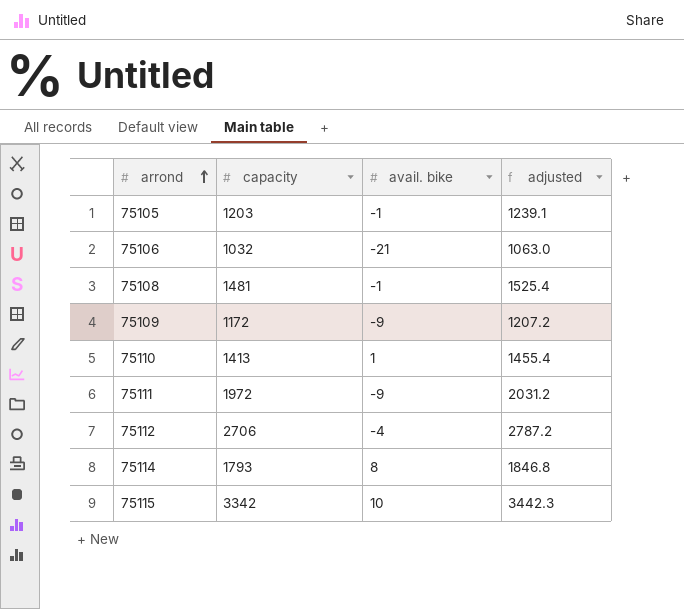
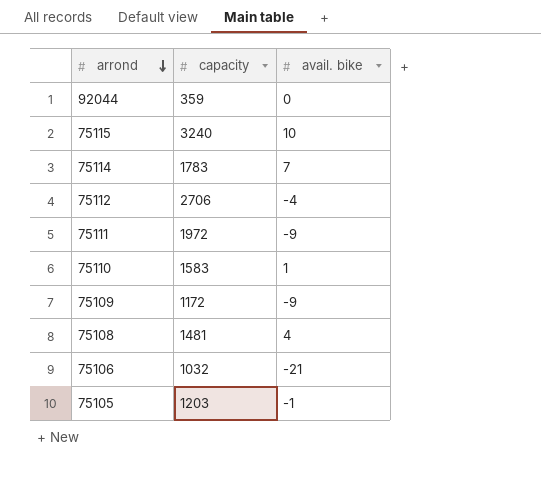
row order: arrond ascending -> arrond descending
column adjusted | formula: [capacity] * 1.03 -> none
row 92044: none -> 359 | 0
75115 | capacity: 3342 -> 3240
75114 | capacity: 1793 -> 1783
75114 | avail. bike: 8 -> 7
75110 | capacity: 1413 -> 1583
75108 | avail. bike: -1 -> 4

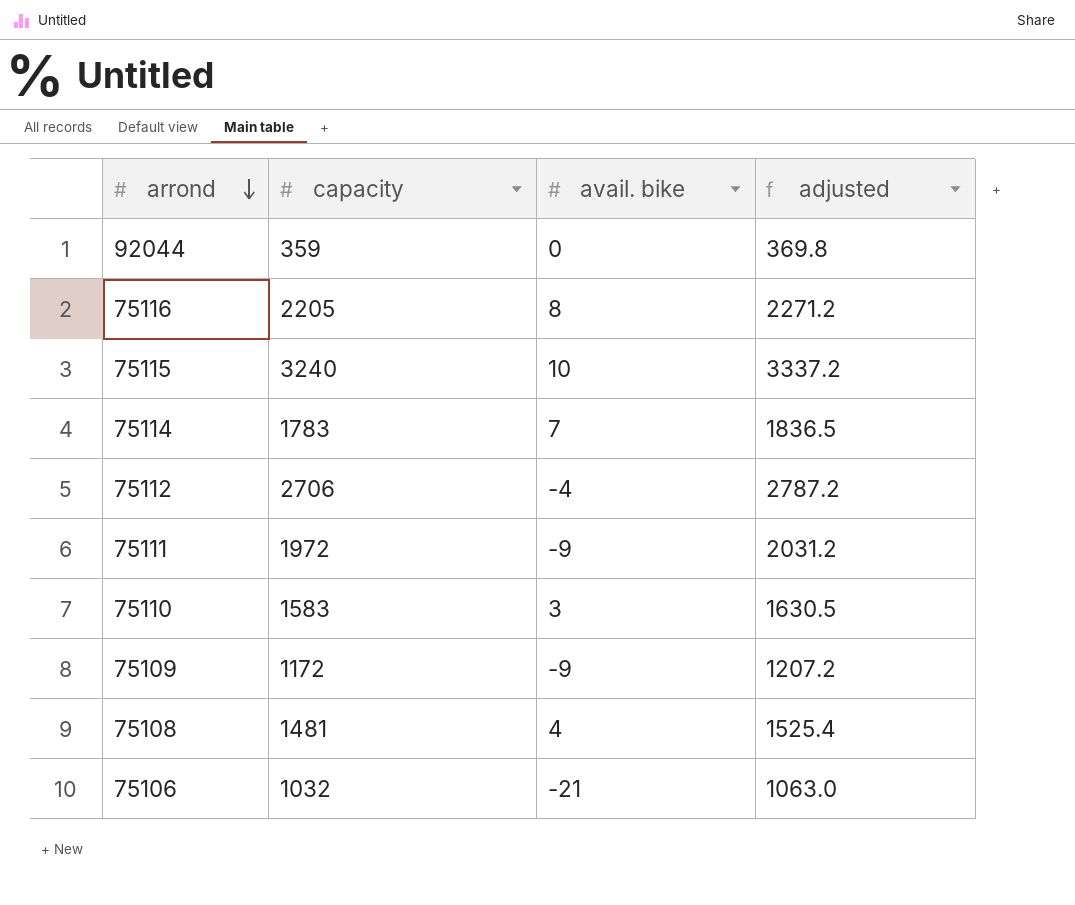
column adjusted | formula: none -> [capacity] * 1.03
row 75105: 1203 | -1 -> none
row 75116: none -> 2205 | 8 | 2271.2
75110 | avail. bike: 1 -> 3

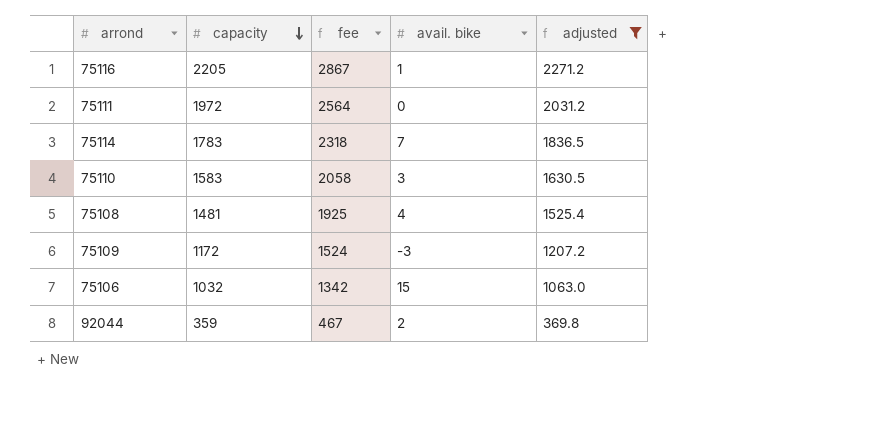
filter: none -> adjusted <= 2271.2
row order: arrond descending -> capacity descending
column fee | formula: none -> [capacity] * 1.3
75116 | avail. bike: 8 -> 1
75111 | avail. bike: -9 -> 0
75109 | avail. bike: -9 -> -3
75106 | avail. bike: -21 -> 15
92044 | avail. bike: 0 -> 2

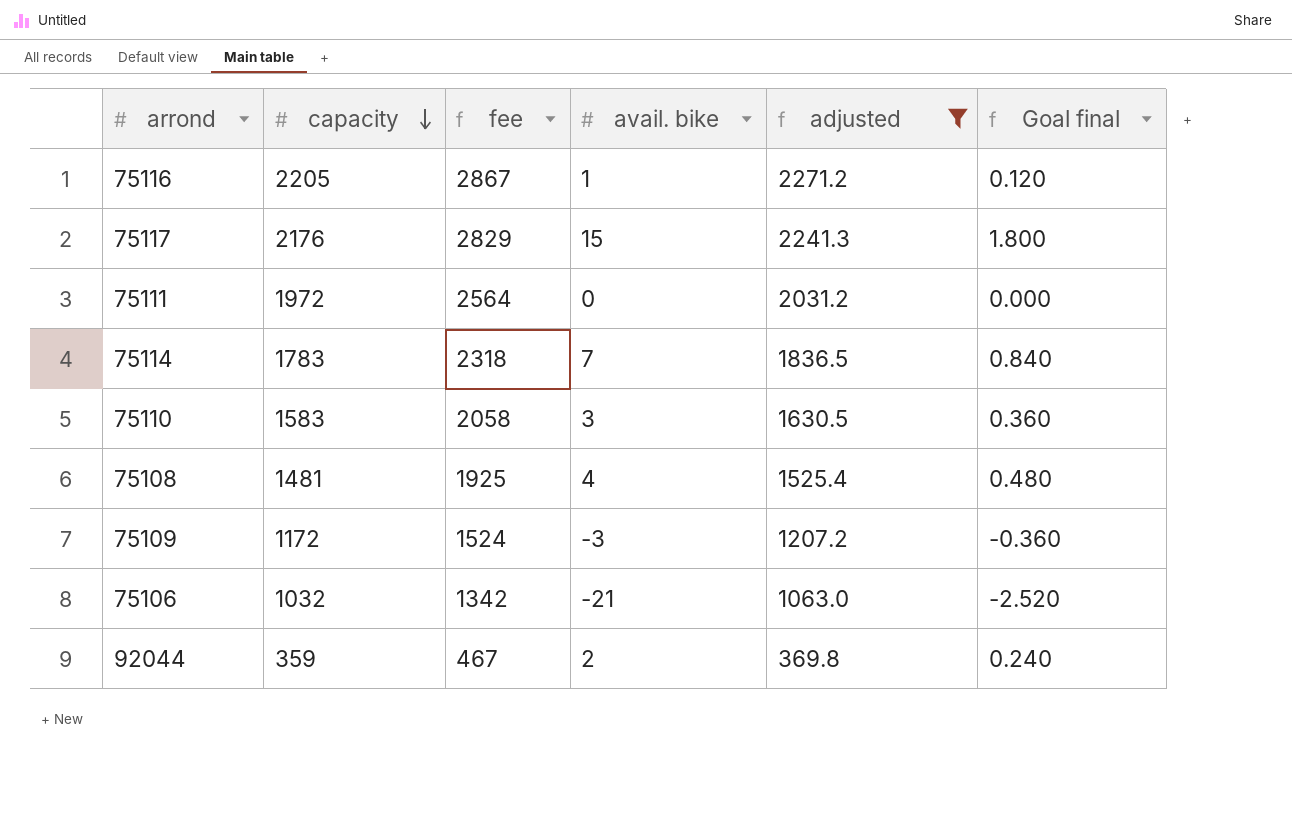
column Goal final | formula: none -> [avail. bike] * 0.12
row 75117: none -> 2176 | 2829 | 15 | 2241.3 | 1.800
75106 | avail. bike: 15 -> -21

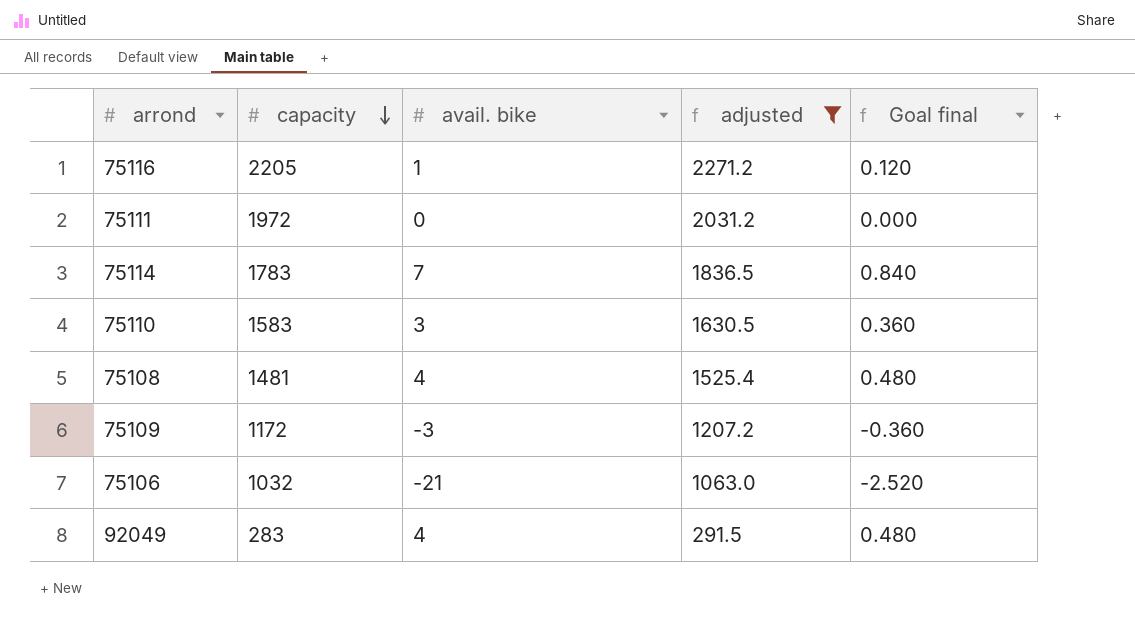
column fee | formula: [capacity] * 1.3 -> none
row 75117: 2176 | 2829 | 15 | 2241.3 | 1.800 -> none
row 92044: 359 | 467 | 2 | 369.8 | 0.240 -> none
row 92049: none -> 283 | 4 | 291.5 | 0.480

